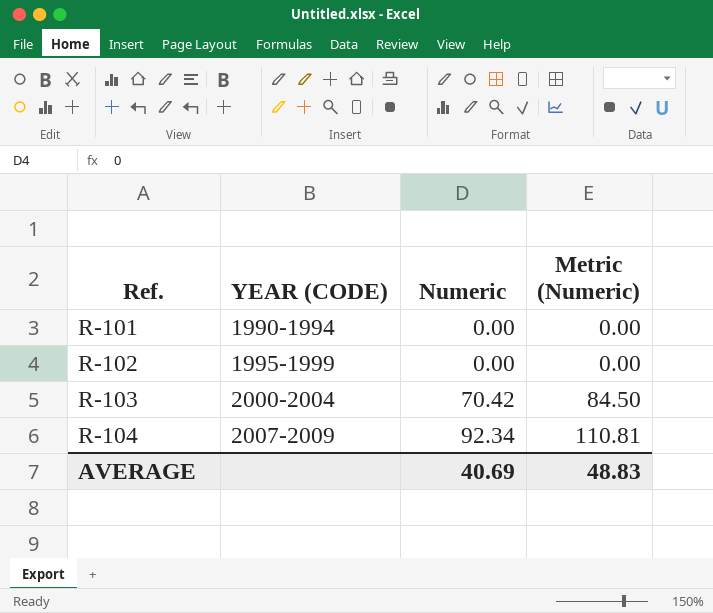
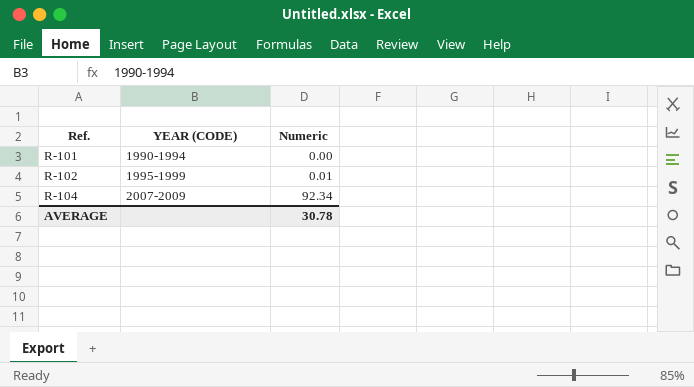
column Metric (Numeric) | formula: [Numeric] * 1.2 -> none
row R-103: 2000-2004 | 70.42 | 84.50 -> none
R-102 | Numeric: 0.00 -> 0.01
AVERAGE | Numeric: 40.69 -> 30.78

